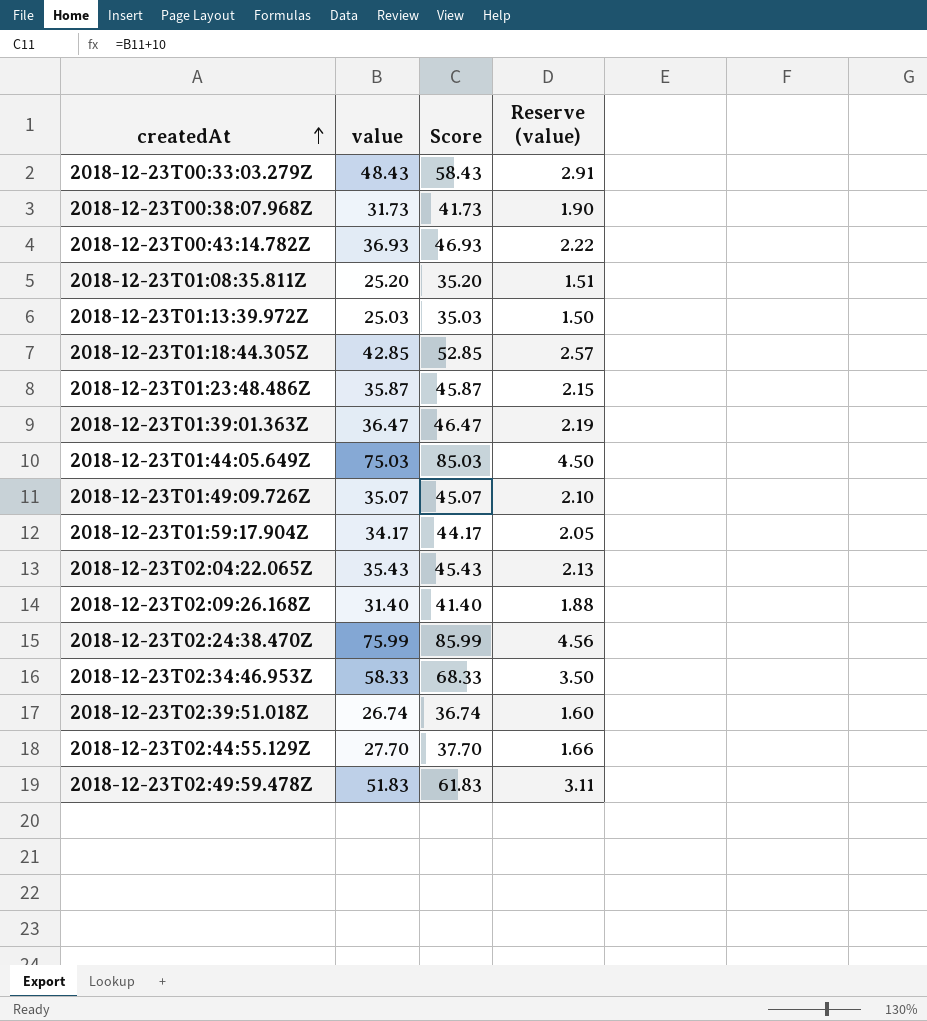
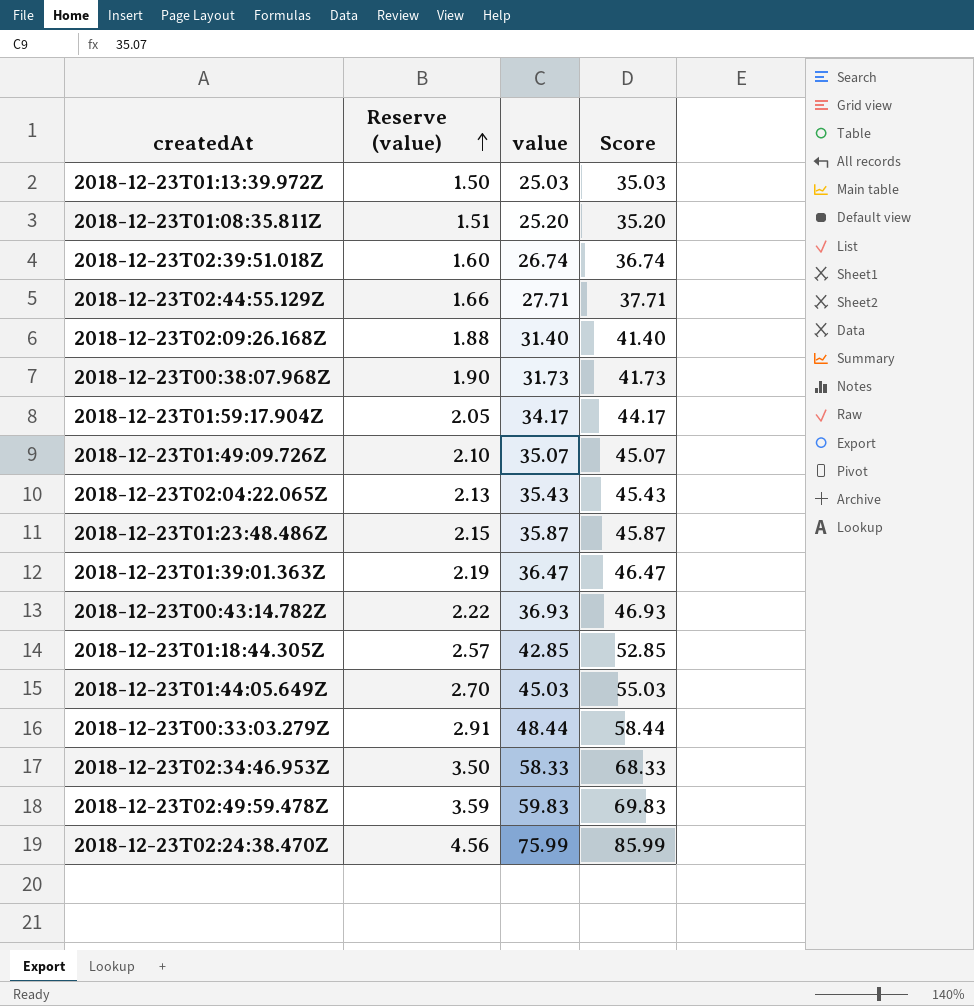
row order: createdAt ascending -> Reserve (value) ascending
column Reserve (value) | position: 4 -> 2
2018-12-23T02:44:55.129Z | value: 27.70 -> 27.71
2018-12-23T02:44:55.129Z | Score: 37.70 -> 37.71
2018-12-23T01:44:05.649Z | Reserve (value): 4.50 -> 2.70
2018-12-23T01:44:05.649Z | value: 75.03 -> 45.03
2018-12-23T01:44:05.649Z | Score: 85.03 -> 55.03
2018-12-23T00:33:03.279Z | value: 48.43 -> 48.44
2018-12-23T00:33:03.279Z | Score: 58.43 -> 58.44
2018-12-23T02:49:59.478Z | Reserve (value): 3.11 -> 3.59
2018-12-23T02:49:59.478Z | value: 51.83 -> 59.83
2018-12-23T02:49:59.478Z | Score: 61.83 -> 69.83

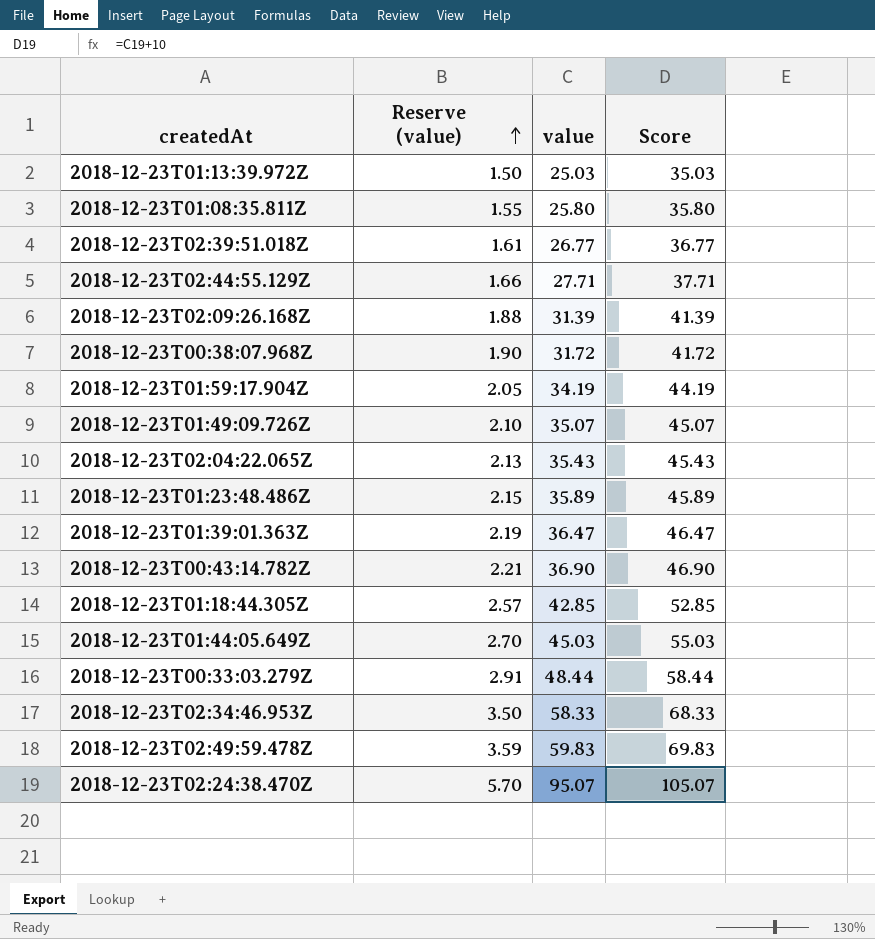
2018-12-23T01:08:35.811Z | Reserve (value): 1.51 -> 1.55
2018-12-23T01:08:35.811Z | value: 25.20 -> 25.80
2018-12-23T01:08:35.811Z | Score: 35.20 -> 35.80
2018-12-23T02:39:51.018Z | Reserve (value): 1.60 -> 1.61
2018-12-23T02:39:51.018Z | value: 26.74 -> 26.77
2018-12-23T02:39:51.018Z | Score: 36.74 -> 36.77
2018-12-23T02:09:26.168Z | value: 31.40 -> 31.39
2018-12-23T02:09:26.168Z | Score: 41.40 -> 41.39
2018-12-23T00:38:07.968Z | value: 31.73 -> 31.72
2018-12-23T00:38:07.968Z | Score: 41.73 -> 41.72
2018-12-23T01:59:17.904Z | value: 34.17 -> 34.19
2018-12-23T01:59:17.904Z | Score: 44.17 -> 44.19
2018-12-23T01:23:48.486Z | value: 35.87 -> 35.89
2018-12-23T01:23:48.486Z | Score: 45.87 -> 45.89
2018-12-23T00:43:14.782Z | Reserve (value): 2.22 -> 2.21
2018-12-23T00:43:14.782Z | value: 36.93 -> 36.90
2018-12-23T00:43:14.782Z | Score: 46.93 -> 46.90
2018-12-23T02:24:38.470Z | Reserve (value): 4.56 -> 5.70
2018-12-23T02:24:38.470Z | value: 75.99 -> 95.07
2018-12-23T02:24:38.470Z | Score: 85.99 -> 105.07

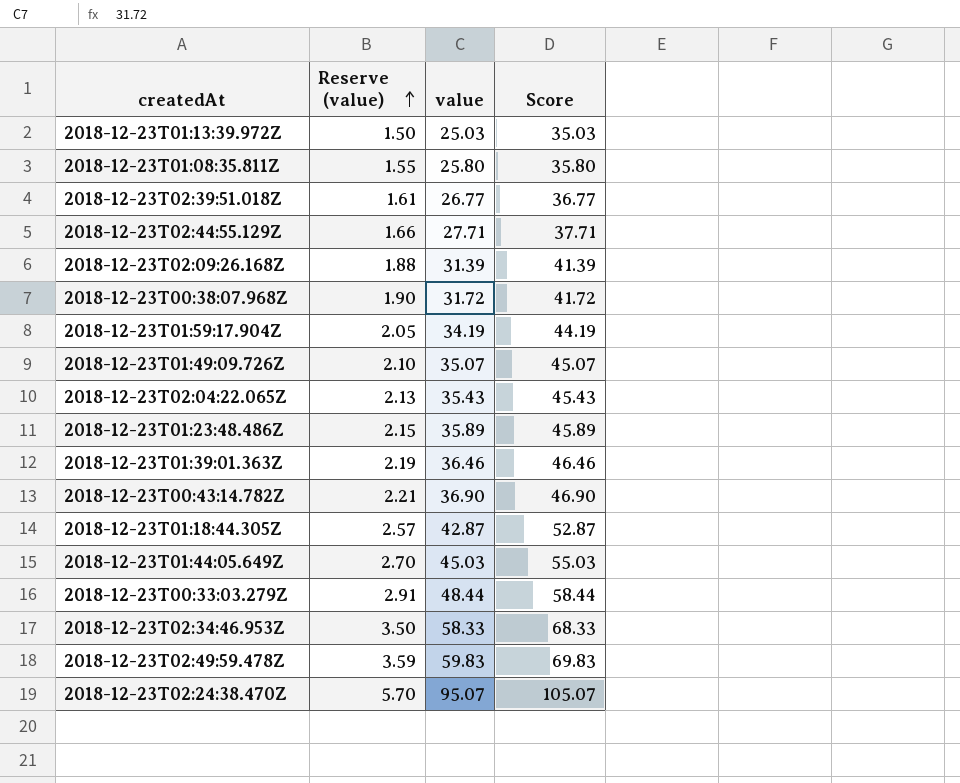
2018-12-23T01:39:01.363Z | value: 36.47 -> 36.46
2018-12-23T01:39:01.363Z | Score: 46.47 -> 46.46
2018-12-23T01:18:44.305Z | value: 42.85 -> 42.87
2018-12-23T01:18:44.305Z | Score: 52.85 -> 52.87

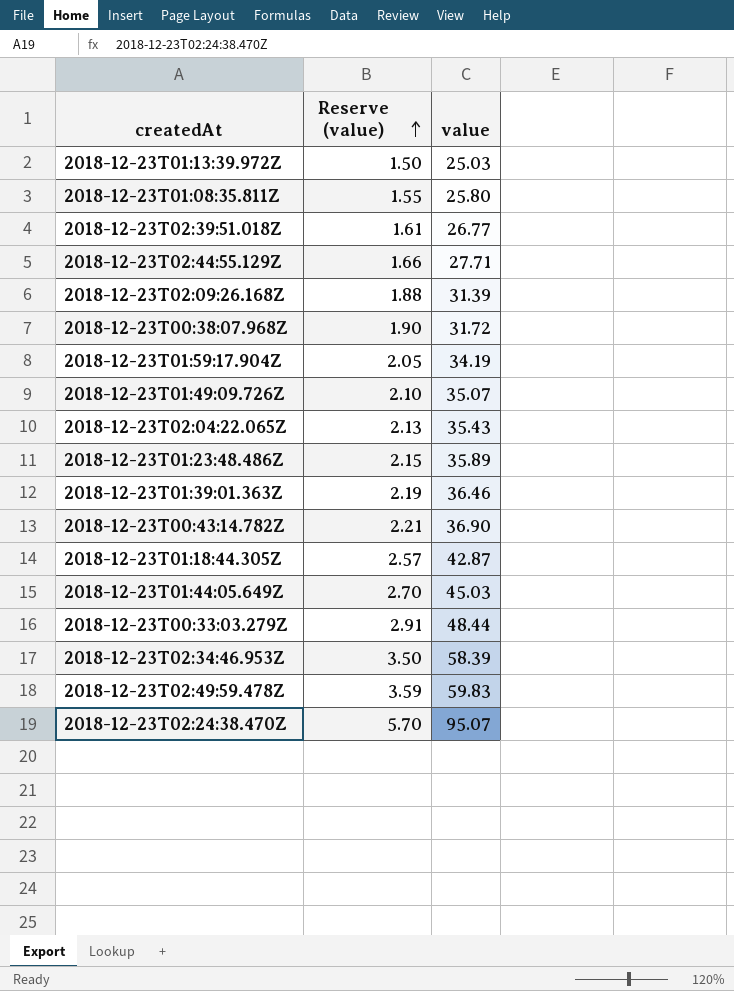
column Score | formula: [value] + 10 -> none
2018-12-23T02:34:46.953Z | value: 58.33 -> 58.39

